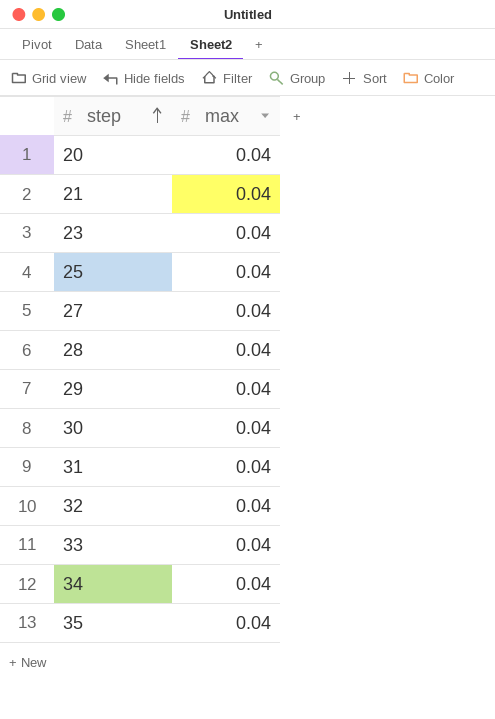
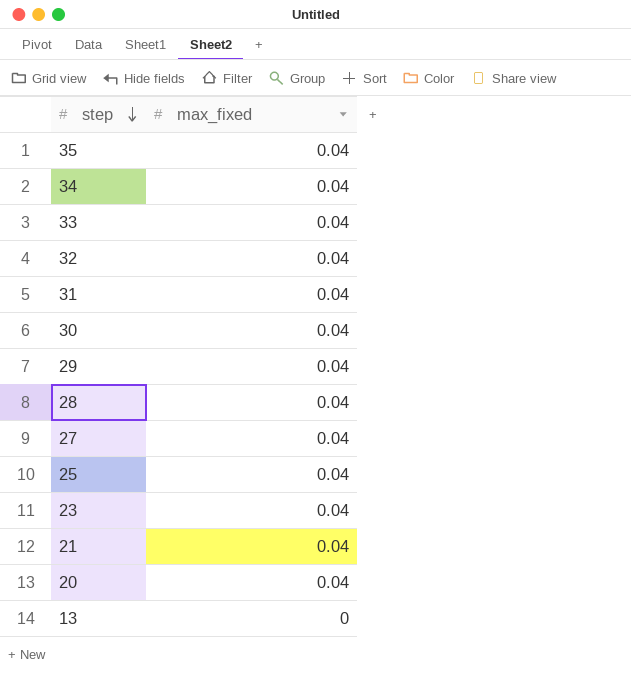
row order: step ascending -> step descending
column name: max -> max_fixed
row 13: none -> 0

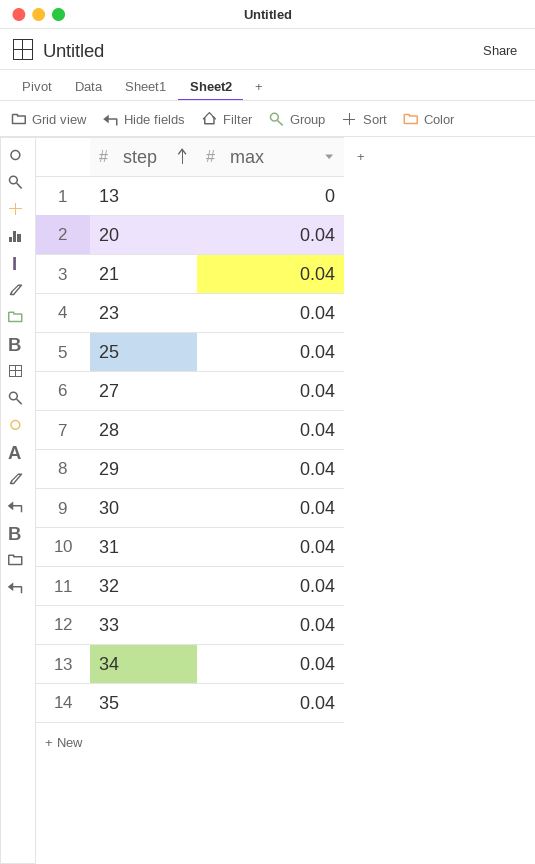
row order: step descending -> step ascending
column name: max_fixed -> max

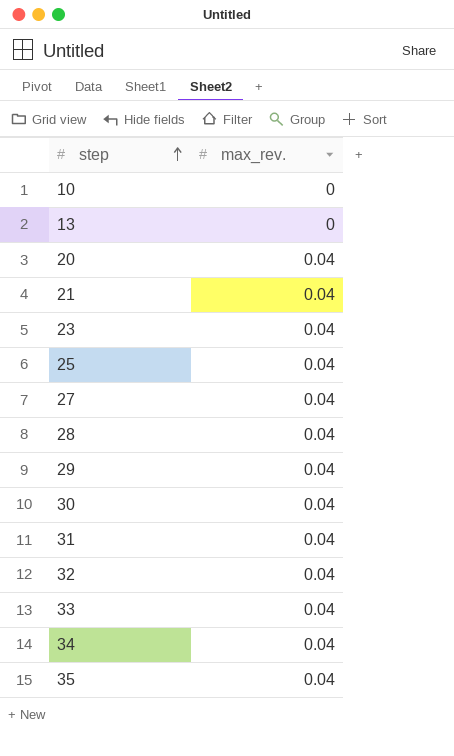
column name: max -> max_rev.
row 10: none -> 0

